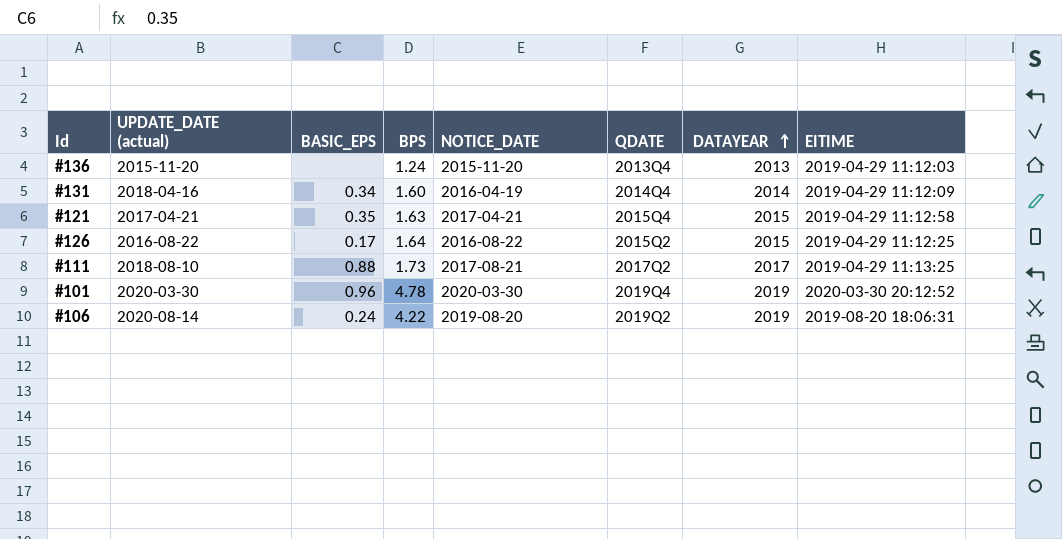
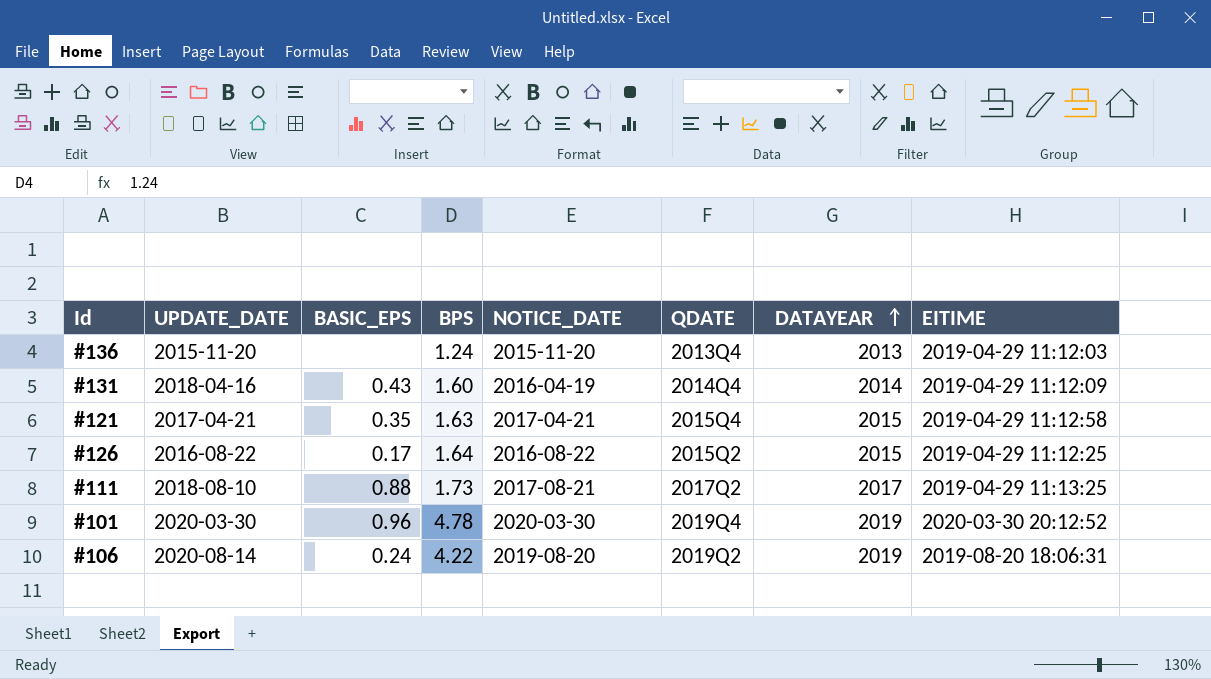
column name: UPDATE_DATE (actual) -> UPDATE_DATE
#131 | BASIC_EPS: 0.34 -> 0.43

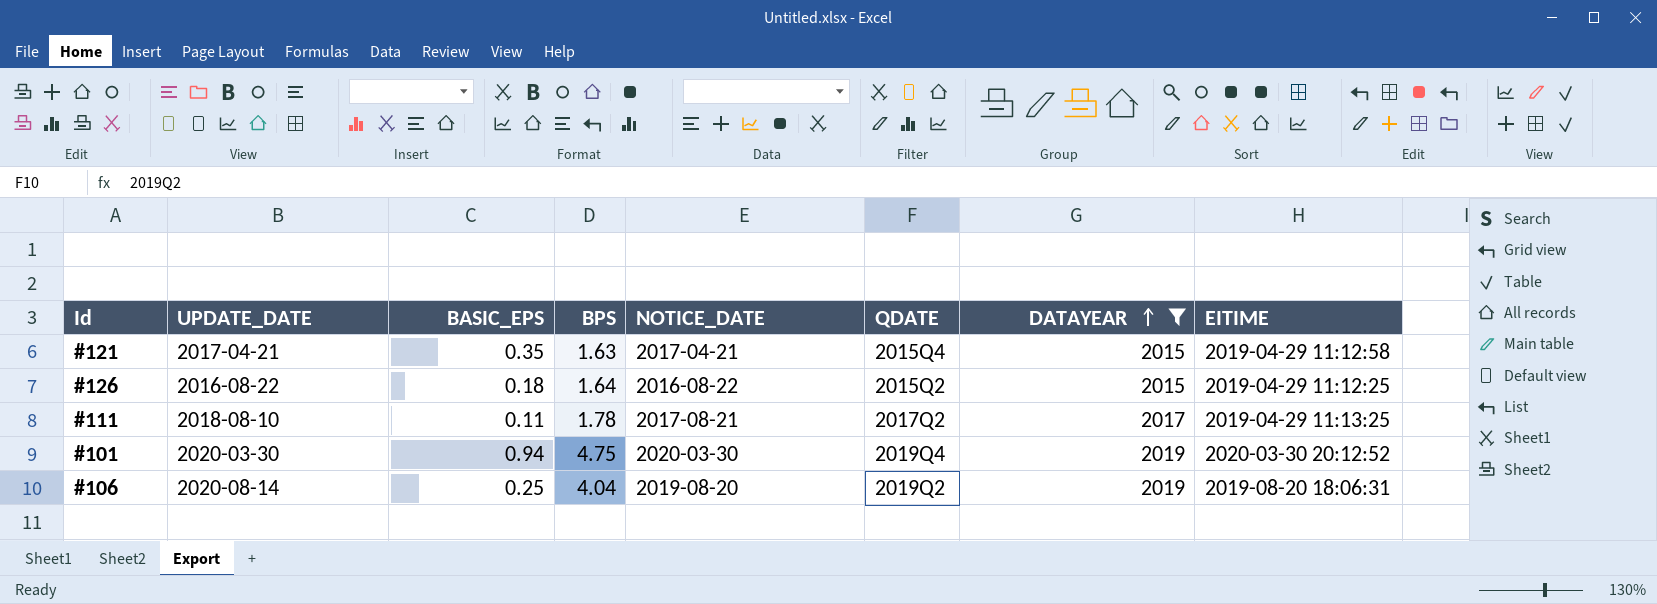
filter: none -> DATAYEAR >= 2015
#126 | BASIC_EPS: 0.17 -> 0.18
#111 | BASIC_EPS: 0.88 -> 0.11
#111 | BPS: 1.73 -> 1.78
#101 | BASIC_EPS: 0.96 -> 0.94
#101 | BPS: 4.78 -> 4.75
#106 | BASIC_EPS: 0.24 -> 0.25
#106 | BPS: 4.22 -> 4.04

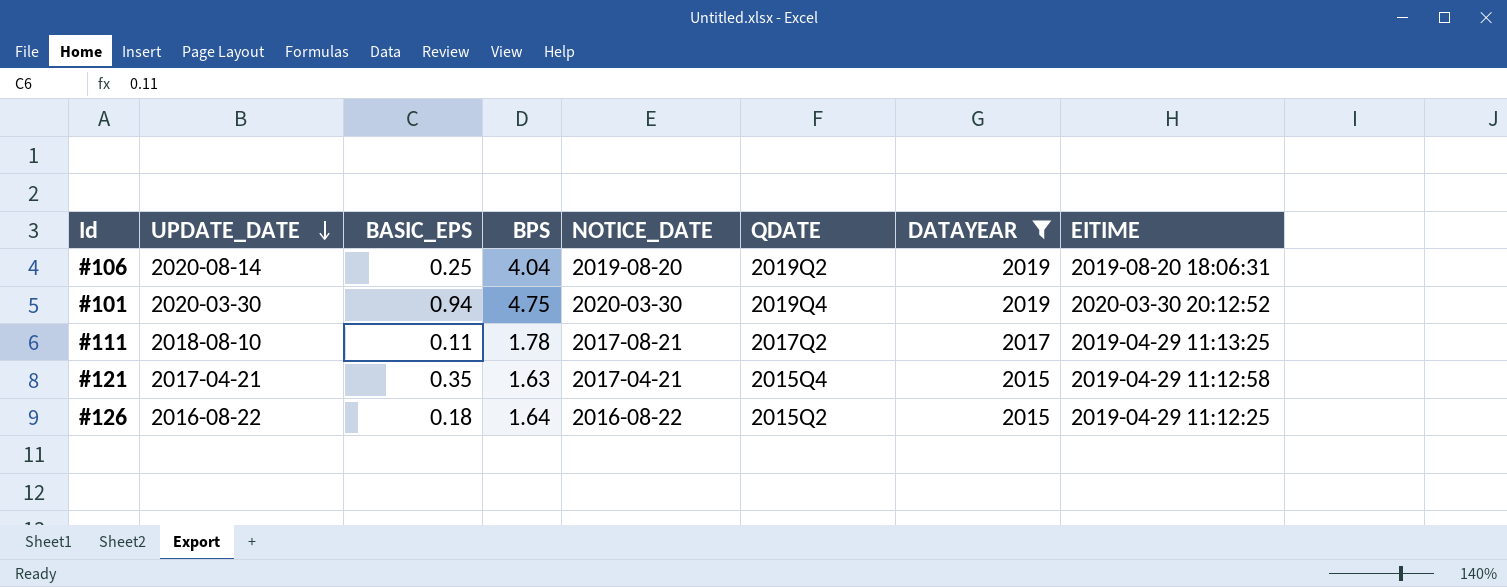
row order: DATAYEAR ascending -> UPDATE_DATE descending

